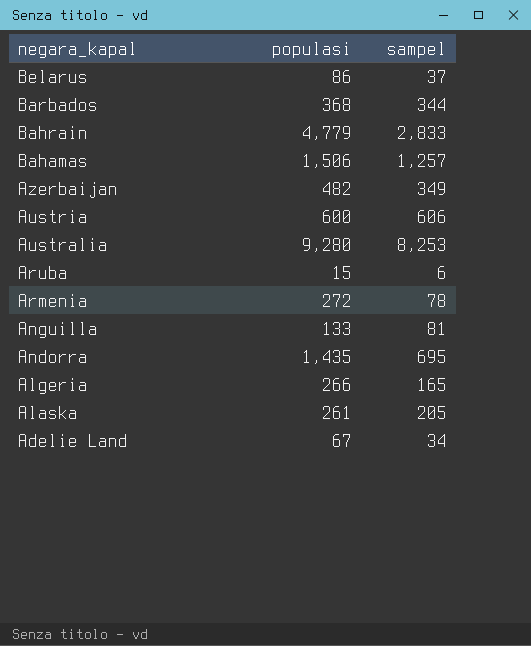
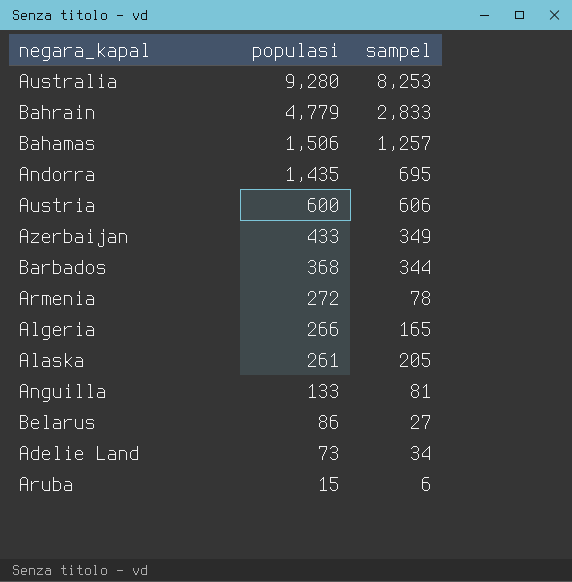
row order: negara_kapal descending -> populasi descending
Azerbaijan | populasi: 482 -> 433
Belarus | sampel: 37 -> 27
Adelie Land | populasi: 67 -> 73

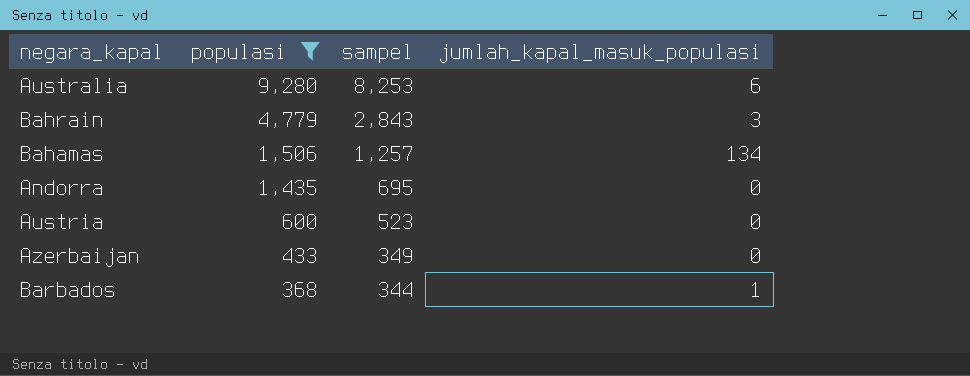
filter: none -> populasi >= 368
column jumlah_kapal_masuk_populasi | position: none -> 4
Bahrain | sampel: 2,833 -> 2,843
Austria | sampel: 606 -> 523

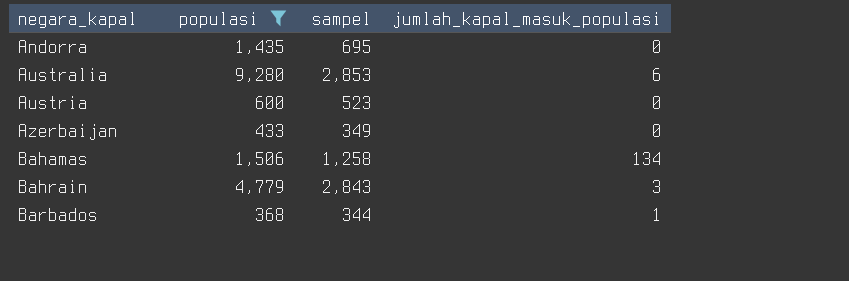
row order: populasi descending -> negara_kapal ascending
Australia | sampel: 8,253 -> 2,853
Bahamas | sampel: 1,257 -> 1,258

